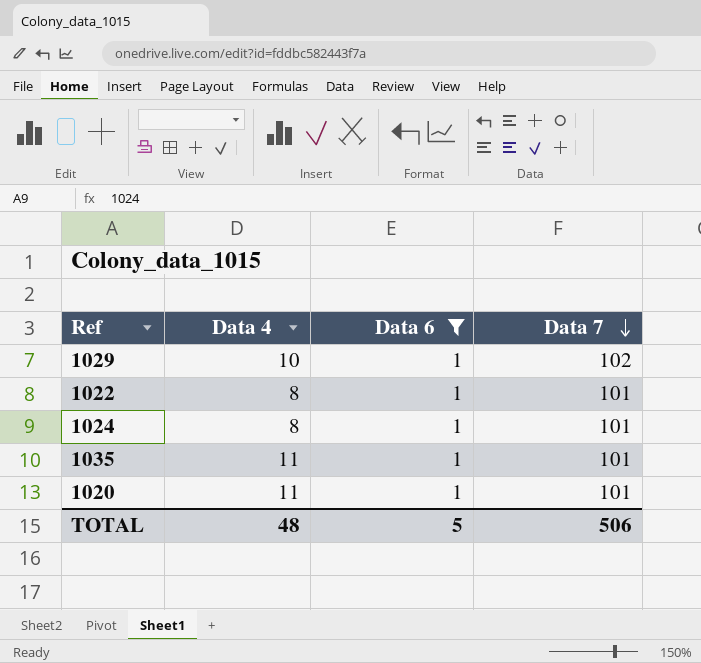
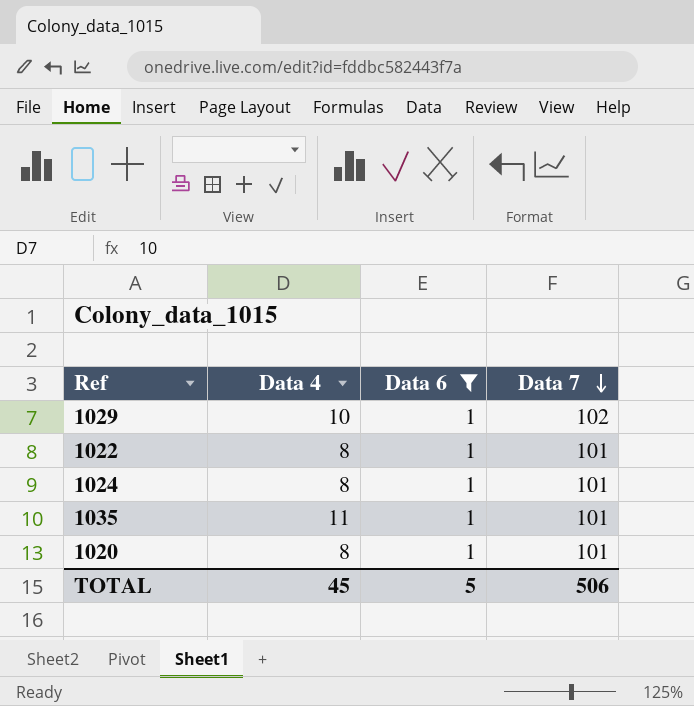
1020 | Data 4: 11 -> 8
TOTAL | Data 4: 48 -> 45

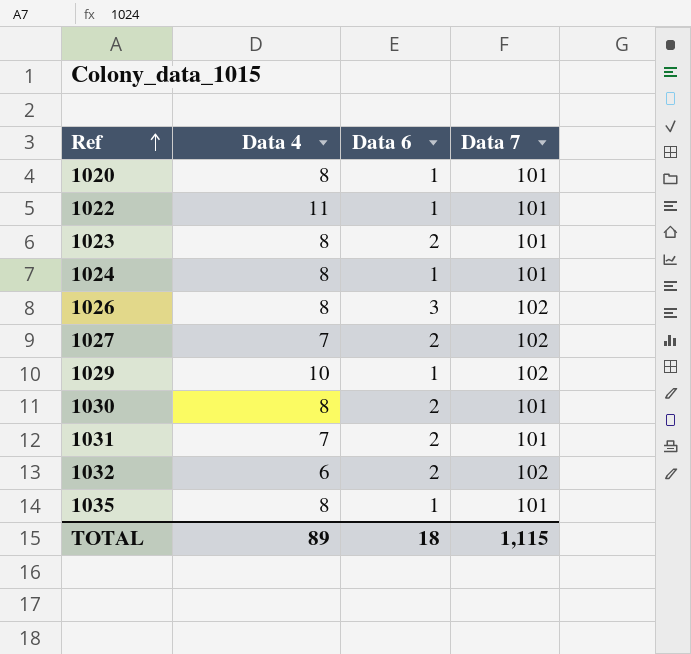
filter: Data 6 = 1 -> none
row order: Data 7 descending -> Ref ascending
1022 | Data 4: 8 -> 11
1035 | Data 4: 11 -> 8
TOTAL | Data 4: 45 -> 89
TOTAL | Data 6: 5 -> 18
TOTAL | Data 7: 506 -> 1,115

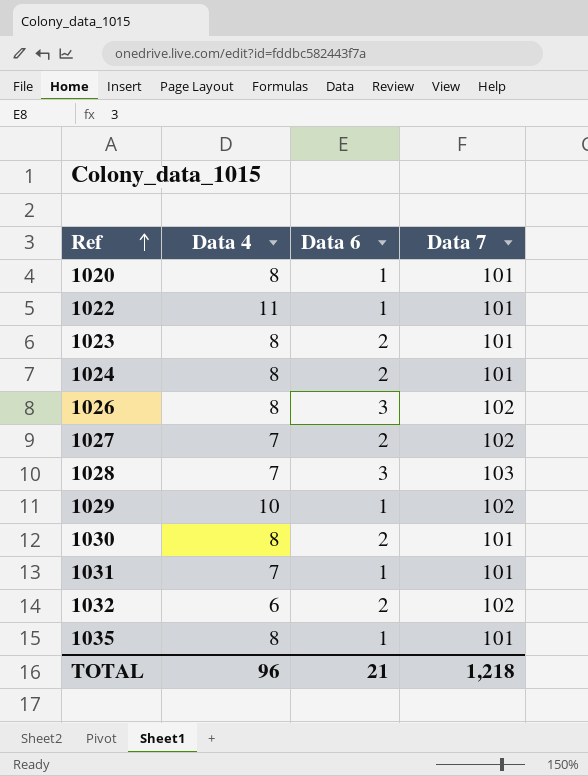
1024 | Data 6: 1 -> 2
row 1028: none -> 7 | 3 | 103
1031 | Data 6: 2 -> 1
TOTAL | Data 4: 89 -> 96
TOTAL | Data 6: 18 -> 21
TOTAL | Data 7: 1,115 -> 1,218

